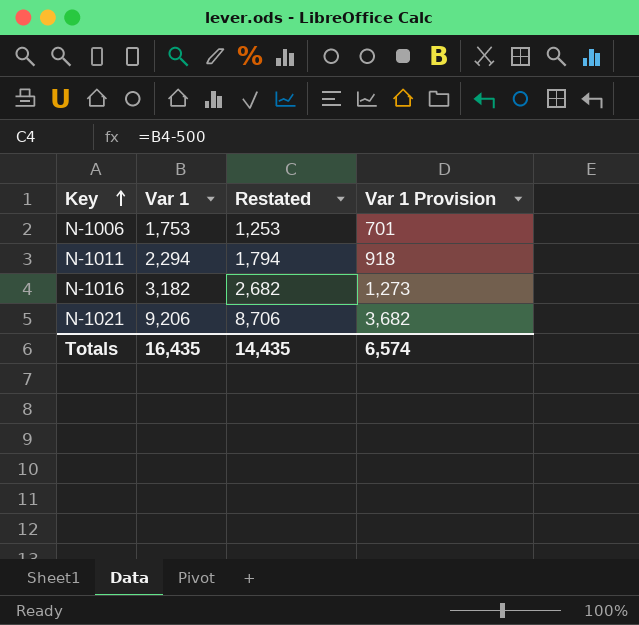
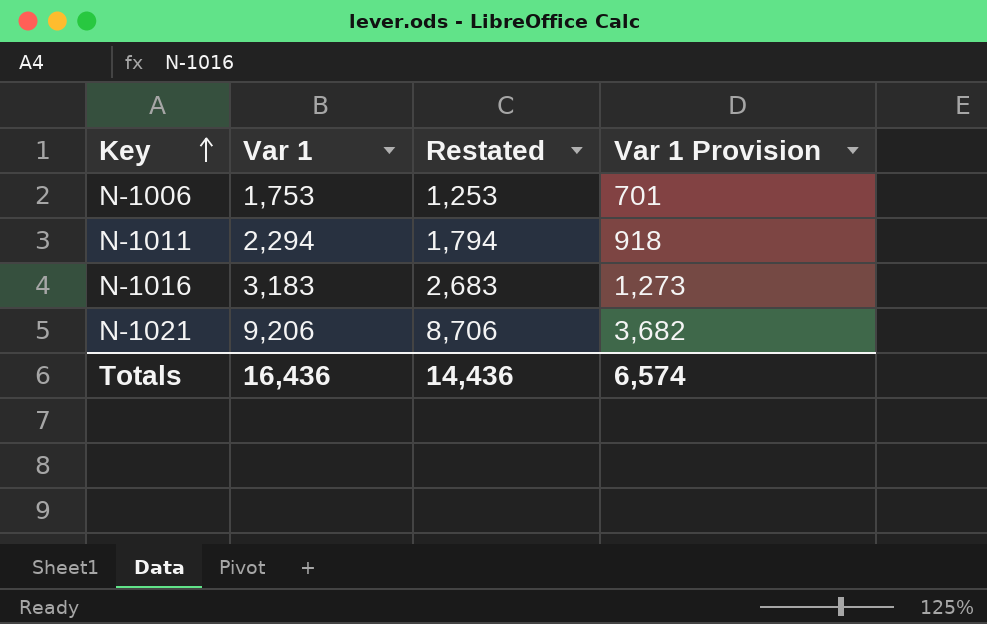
N-1016 | Var 1: 3,182 -> 3,183
N-1016 | Restated: 2,682 -> 2,683
Totals | Var 1: 16,435 -> 16,436
Totals | Restated: 14,435 -> 14,436

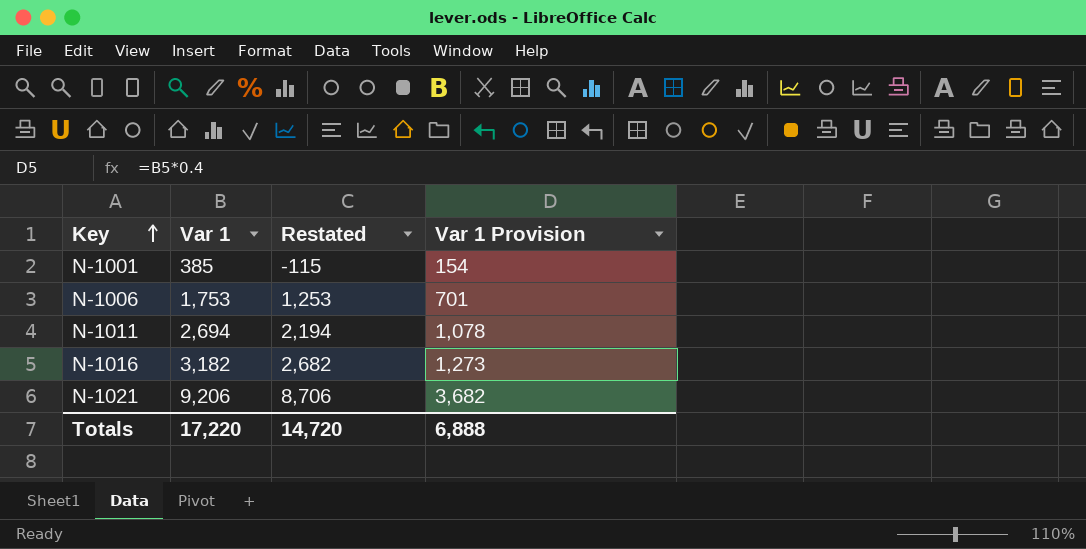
row N-1001: none -> 385 | -115 | 154
N-1011 | Var 1: 2,294 -> 2,694
N-1011 | Restated: 1,794 -> 2,194
N-1011 | Var 1 Provision: 918 -> 1,078
N-1016 | Var 1: 3,183 -> 3,182
N-1016 | Restated: 2,683 -> 2,682
Totals | Var 1: 16,436 -> 17,220
Totals | Restated: 14,436 -> 14,720
Totals | Var 1 Provision: 6,574 -> 6,888

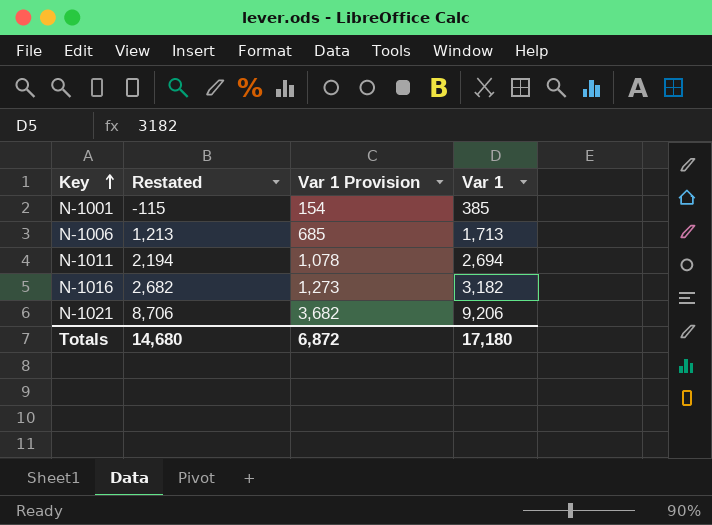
column Var 1 | position: 2 -> 4
N-1006 | Restated: 1,253 -> 1,213
N-1006 | Var 1 Provision: 701 -> 685
N-1006 | Var 1: 1,753 -> 1,713
Totals | Restated: 14,720 -> 14,680
Totals | Var 1 Provision: 6,888 -> 6,872
Totals | Var 1: 17,220 -> 17,180

